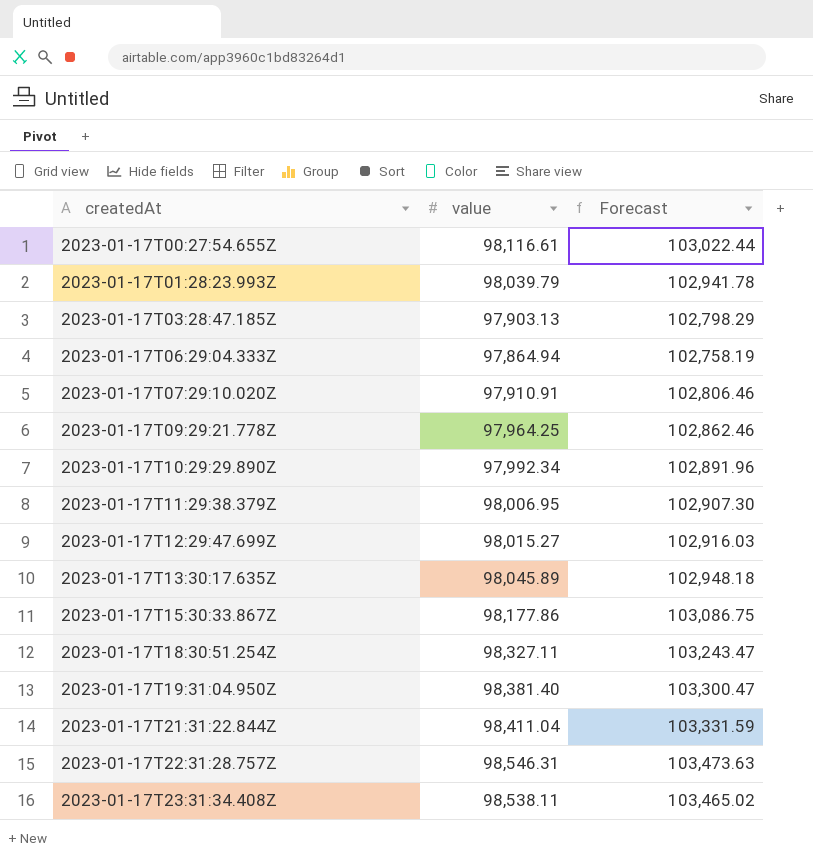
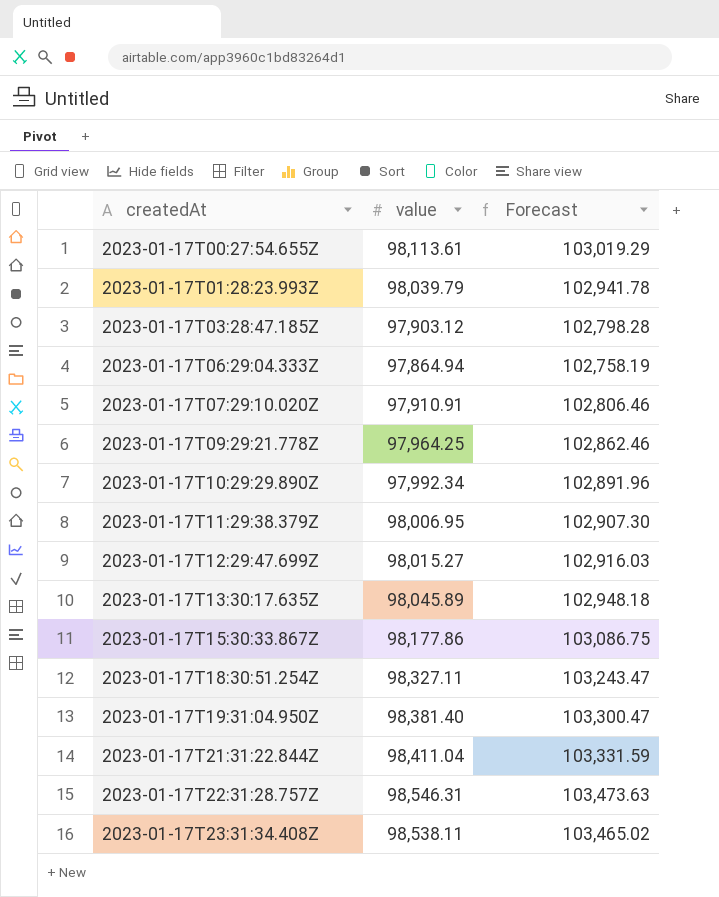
2023-01-17T00:27:54.655Z | value: 98,116.61 -> 98,113.61
2023-01-17T00:27:54.655Z | Forecast: 103,022.44 -> 103,019.29
2023-01-17T03:28:47.185Z | value: 97,903.13 -> 97,903.12
2023-01-17T03:28:47.185Z | Forecast: 102,798.29 -> 102,798.28

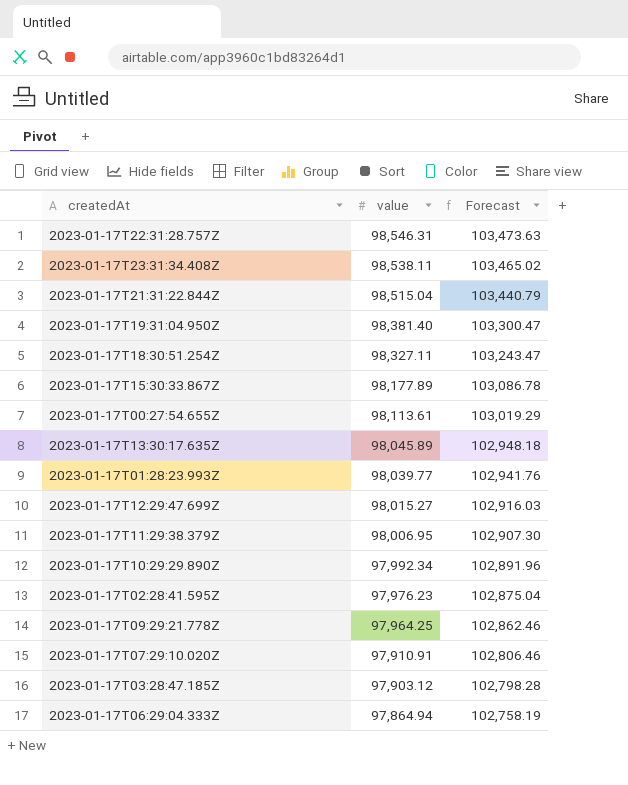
row order: createdAt ascending -> value descending
2023-01-17T21:31:22.844Z | value: 98,411.04 -> 98,515.04
2023-01-17T21:31:22.844Z | Forecast: 103,331.59 -> 103,440.79
2023-01-17T15:30:33.867Z | value: 98,177.86 -> 98,177.89
2023-01-17T15:30:33.867Z | Forecast: 103,086.75 -> 103,086.78
2023-01-17T01:28:23.993Z | value: 98,039.79 -> 98,039.77
2023-01-17T01:28:23.993Z | Forecast: 102,941.78 -> 102,941.76
row 2023-01-17T02:28:41.595Z: none -> 97,976.23 | 102,875.04

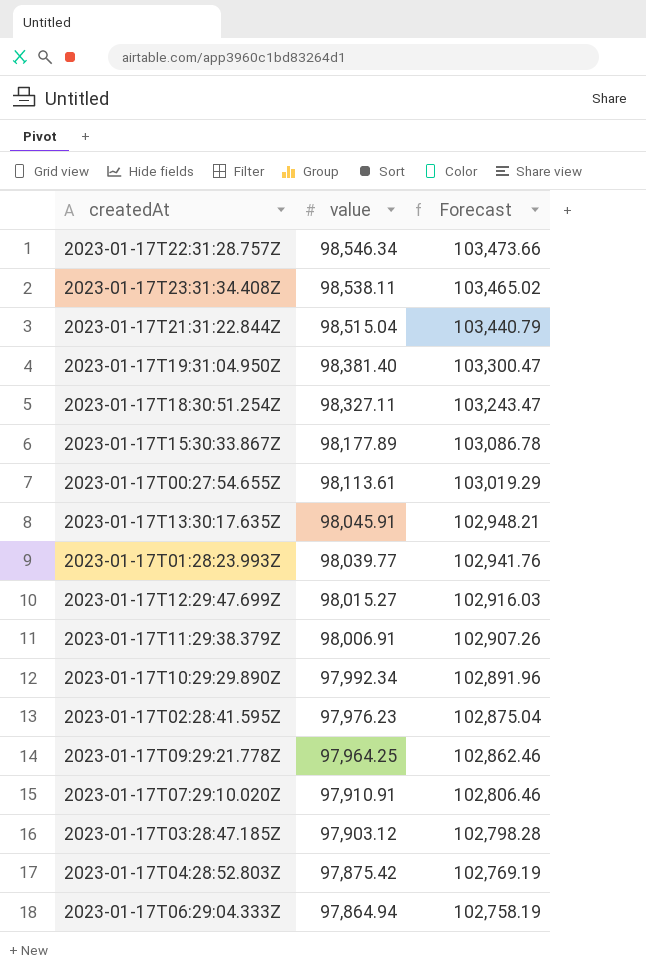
2023-01-17T22:31:28.757Z | value: 98,546.31 -> 98,546.34
2023-01-17T22:31:28.757Z | Forecast: 103,473.63 -> 103,473.66
2023-01-17T13:30:17.635Z | value: 98,045.89 -> 98,045.91
2023-01-17T13:30:17.635Z | Forecast: 102,948.18 -> 102,948.21
2023-01-17T11:29:38.379Z | value: 98,006.95 -> 98,006.91
2023-01-17T11:29:38.379Z | Forecast: 102,907.30 -> 102,907.26
row 2023-01-17T04:28:52.803Z: none -> 97,875.42 | 102,769.19

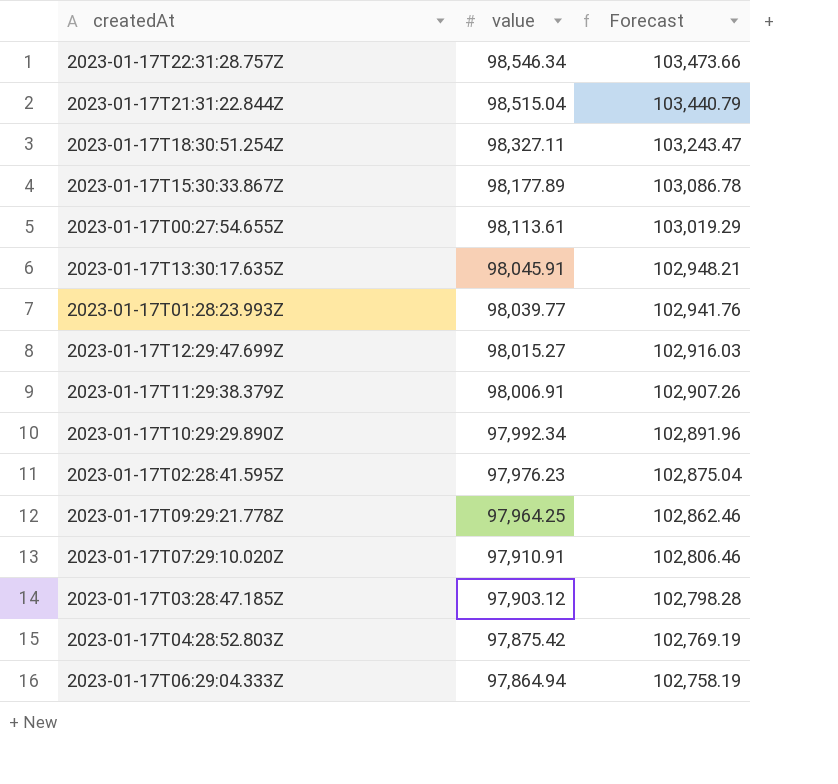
row 2023-01-17T23:31:34.408Z: 98,538.11 | 103,465.02 -> none
row 2023-01-17T19:31:04.950Z: 98,381.40 | 103,300.47 -> none

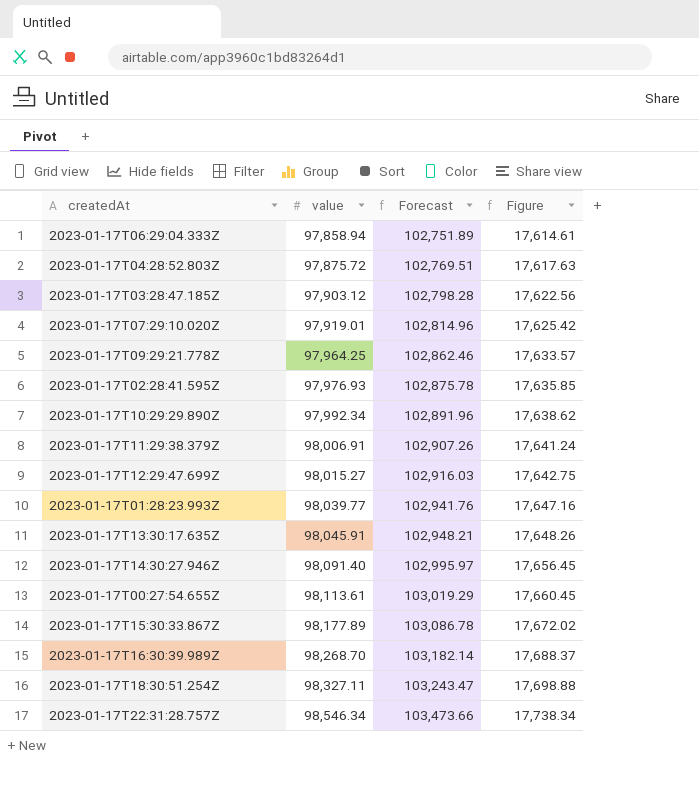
row order: value descending -> value ascending
column Figure | formula: none -> [value] * 0.18
row 2023-01-17T21:31:22.844Z: 98,515.04 | 103,440.79 -> none
2023-01-17T06:29:04.333Z | value: 97,864.94 -> 97,858.94
2023-01-17T06:29:04.333Z | Forecast: 102,758.19 -> 102,751.89
2023-01-17T04:28:52.803Z | value: 97,875.42 -> 97,875.72
2023-01-17T04:28:52.803Z | Forecast: 102,769.19 -> 102,769.51
2023-01-17T07:29:10.020Z | value: 97,910.91 -> 97,919.01
2023-01-17T07:29:10.020Z | Forecast: 102,806.46 -> 102,814.96
2023-01-17T02:28:41.595Z | value: 97,976.23 -> 97,976.93
2023-01-17T02:28:41.595Z | Forecast: 102,875.04 -> 102,875.78
row 2023-01-17T14:30:27.946Z: none -> 98,091.40 | 102,995.97 | 17,656.45
row 2023-01-17T16:30:39.989Z: none -> 98,268.70 | 103,182.14 | 17,688.37

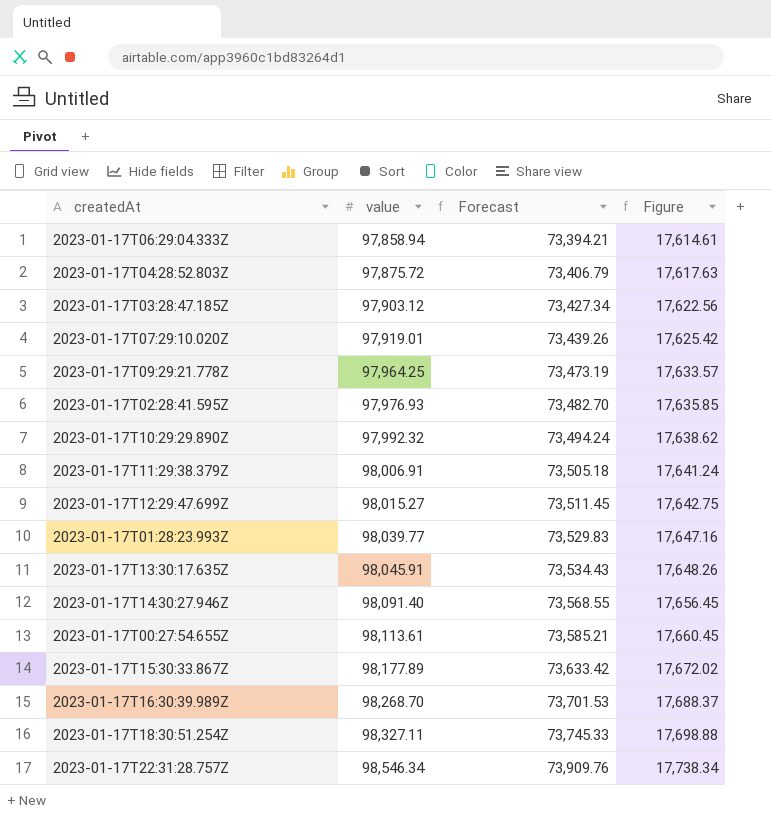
column Forecast | formula: [value] * 1.05 -> [value] * 0.75
2023-01-17T10:29:29.890Z | value: 97,992.34 -> 97,992.32

